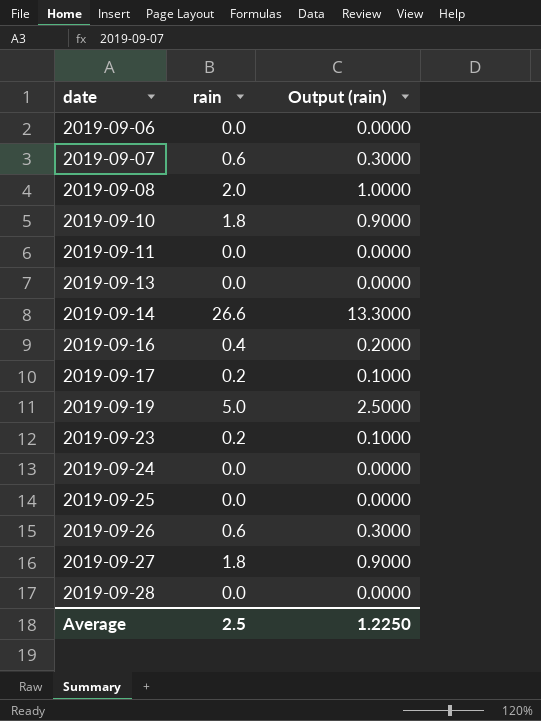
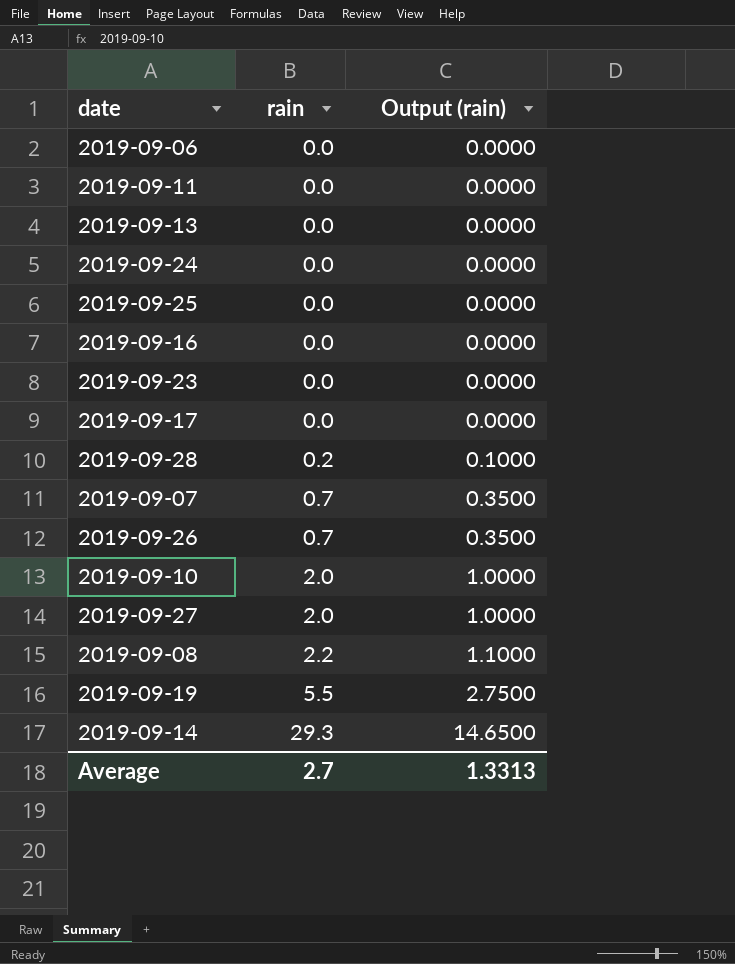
row order: date ascending -> rain ascending
2019-09-16 | rain: 0.4 -> 0.0
2019-09-16 | Output (rain): 0.2000 -> 0.0000
2019-09-23 | rain: 0.2 -> 0.0
2019-09-23 | Output (rain): 0.1000 -> 0.0000
2019-09-17 | rain: 0.2 -> 0.0
2019-09-17 | Output (rain): 0.1000 -> 0.0000
2019-09-28 | rain: 0.0 -> 0.2
2019-09-28 | Output (rain): 0.0000 -> 0.1000
2019-09-07 | rain: 0.6 -> 0.7
2019-09-07 | Output (rain): 0.3000 -> 0.3500
2019-09-26 | rain: 0.6 -> 0.7
2019-09-26 | Output (rain): 0.3000 -> 0.3500
2019-09-10 | rain: 1.8 -> 2.0
2019-09-10 | Output (rain): 0.9000 -> 1.0000
2019-09-27 | rain: 1.8 -> 2.0
2019-09-27 | Output (rain): 0.9000 -> 1.0000
2019-09-08 | rain: 2.0 -> 2.2
2019-09-08 | Output (rain): 1.0000 -> 1.1000
2019-09-19 | rain: 5.0 -> 5.5
2019-09-19 | Output (rain): 2.5000 -> 2.7500
2019-09-14 | rain: 26.6 -> 29.3
2019-09-14 | Output (rain): 13.3000 -> 14.6500
Average | rain: 2.5 -> 2.7
Average | Output (rain): 1.2250 -> 1.3313

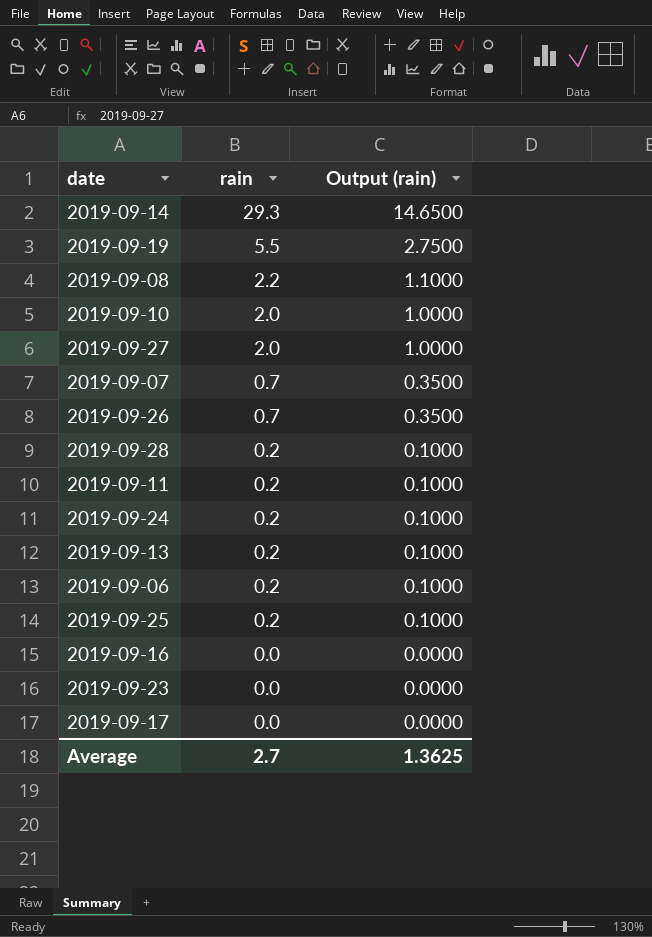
row order: rain ascending -> rain descending
2019-09-11 | rain: 0.0 -> 0.2
2019-09-11 | Output (rain): 0.0000 -> 0.1000
2019-09-24 | rain: 0.0 -> 0.2
2019-09-24 | Output (rain): 0.0000 -> 0.1000
2019-09-13 | rain: 0.0 -> 0.2
2019-09-13 | Output (rain): 0.0000 -> 0.1000
2019-09-06 | rain: 0.0 -> 0.2
2019-09-06 | Output (rain): 0.0000 -> 0.1000
2019-09-25 | rain: 0.0 -> 0.2
2019-09-25 | Output (rain): 0.0000 -> 0.1000
Average | Output (rain): 1.3313 -> 1.3625

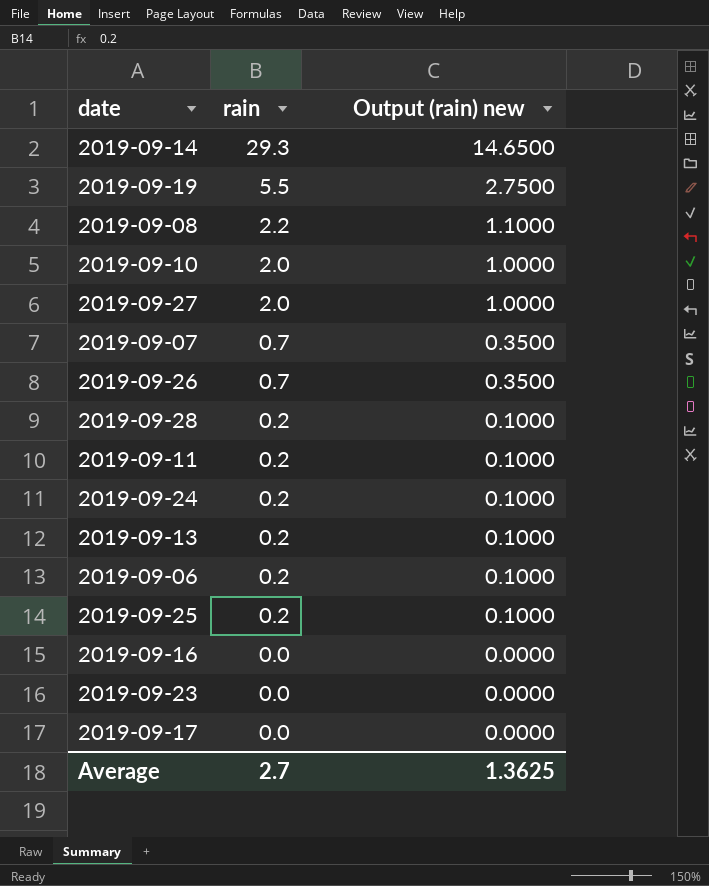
column name: Output (rain) -> Output (rain) new

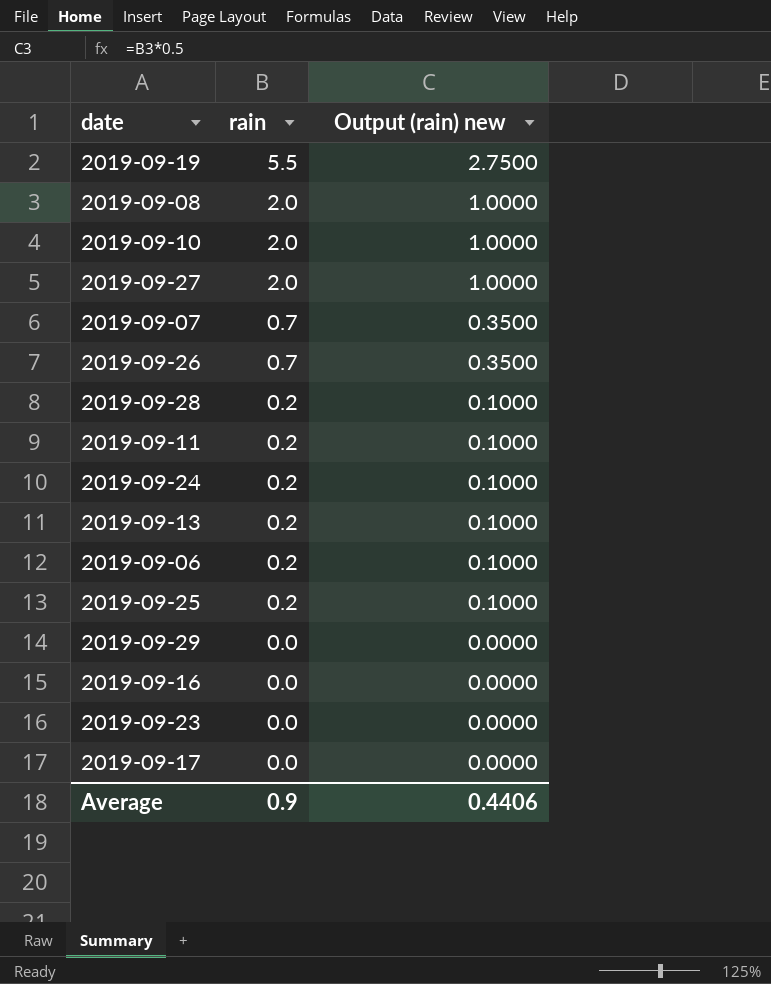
row 2019-09-14: 29.3 | 14.6500 -> none
2019-09-08 | rain: 2.2 -> 2.0
2019-09-08 | Output (rain) new: 1.1000 -> 1.0000
row 2019-09-29: none -> 0.0 | 0.0000
Average | rain: 2.7 -> 0.9
Average | Output (rain) new: 1.3625 -> 0.4406

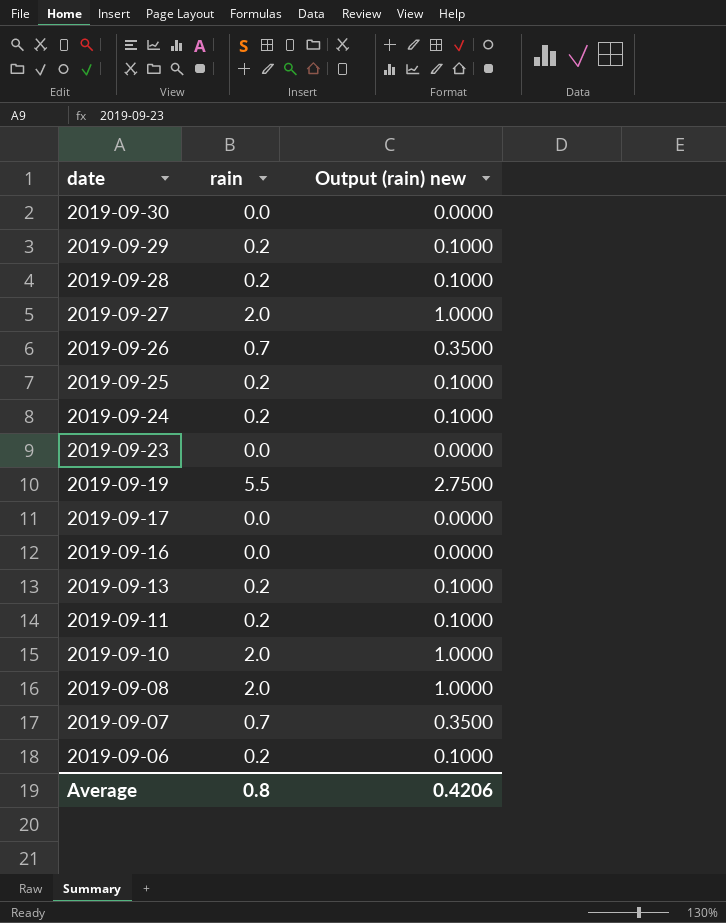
row order: rain descending -> date descending
row 2019-09-30: none -> 0.0 | 0.0000
2019-09-29 | rain: 0.0 -> 0.2
2019-09-29 | Output (rain) new: 0.0000 -> 0.1000
Average | rain: 0.9 -> 0.8
Average | Output (rain) new: 0.4406 -> 0.4206

